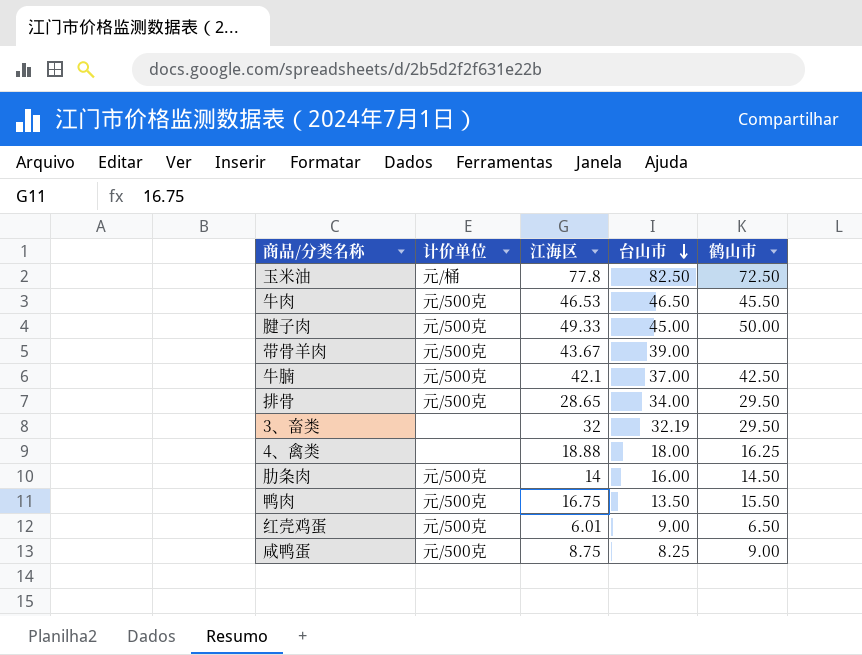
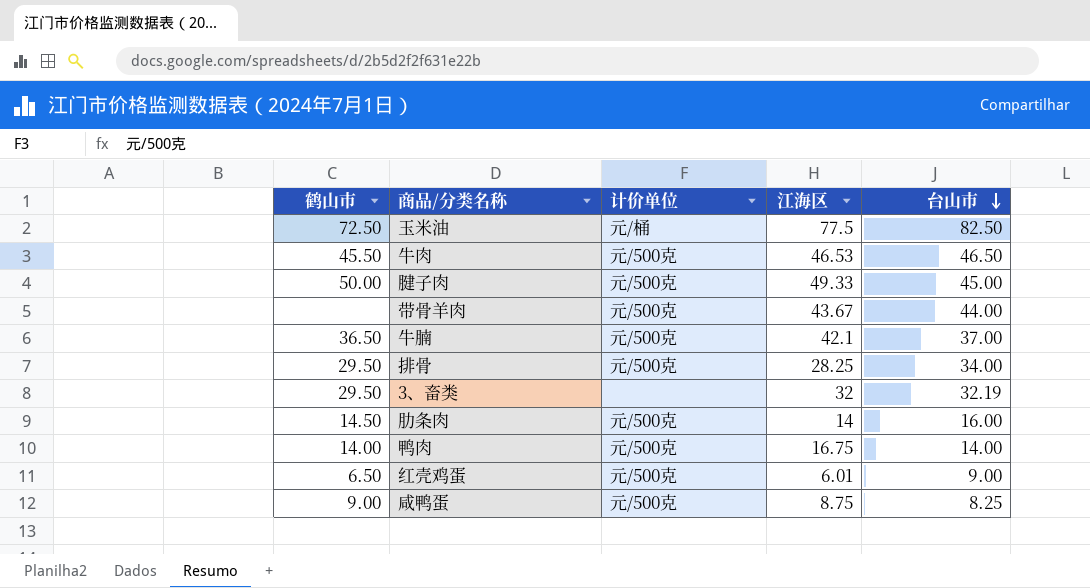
column 鹤山市 | position: 5 -> 1
row 4、禽类: none | 18.88 | 18.00 | 16.25 -> none
玉米油 | 江海区: 77.8 -> 77.5
带骨羊肉 | 台山市: 39.00 -> 44.00
牛腩 | 鹤山市: 42.50 -> 36.50
排骨 | 江海区: 28.65 -> 28.25
鸭肉 | 鹤山市: 15.50 -> 14.00
鸭肉 | 台山市: 13.50 -> 14.00

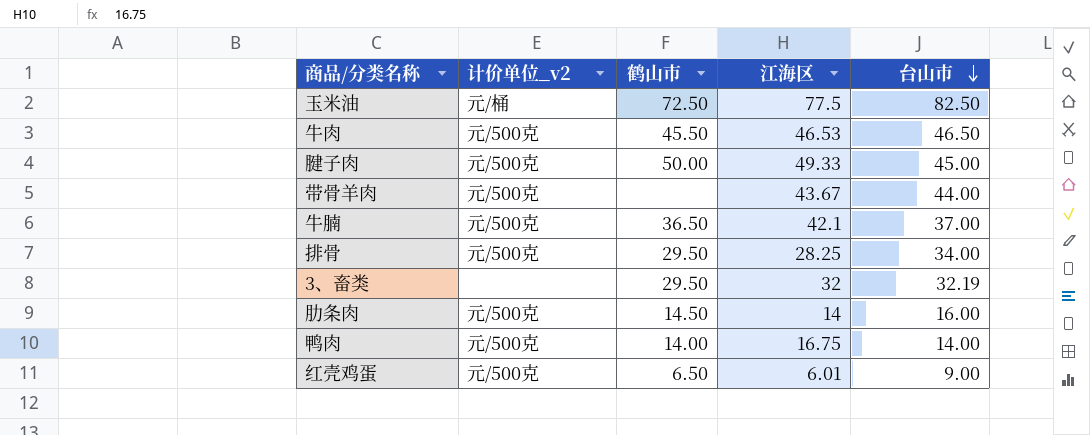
column name: 计价单位 -> 计价单位_v2
column 鹤山市 | position: 1 -> 3
row 咸鸭蛋: 9.00 | 元/500克 | 8.75 | 8.25 -> none

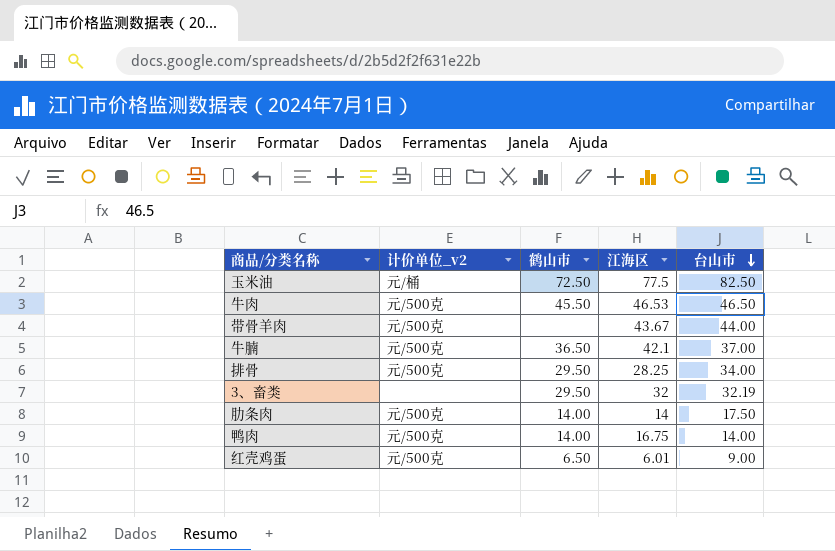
row 腱子肉: 元/500克 | 50.00 | 49.33 | 45.00 -> none
肋条肉 | 鹤山市: 14.50 -> 14.00
肋条肉 | 台山市: 16.00 -> 17.50

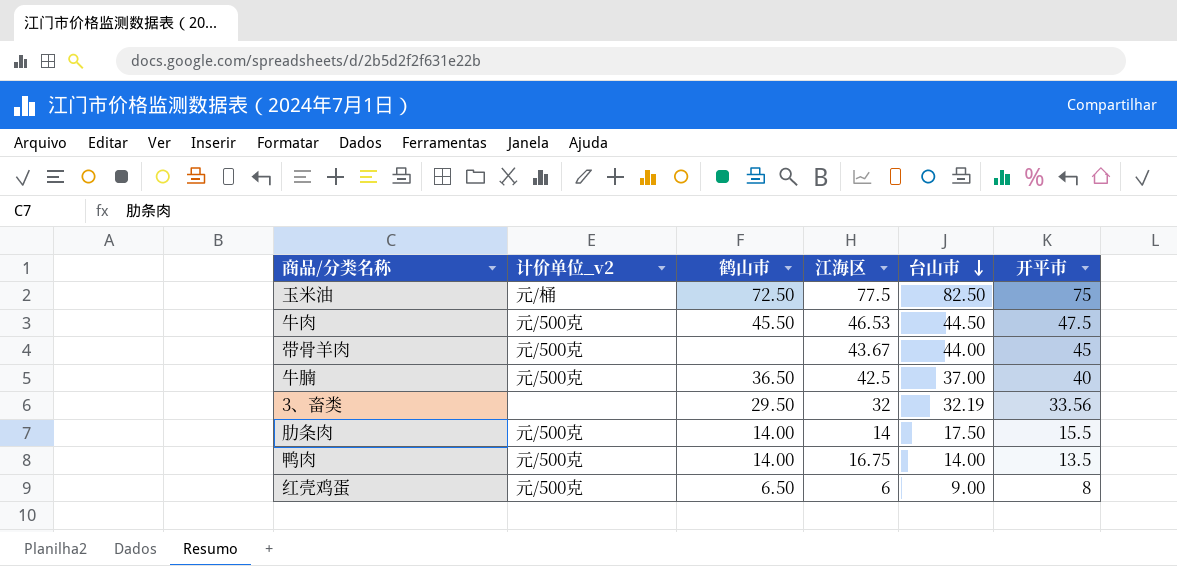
column 开平市 | position: none -> 6
row 排骨: 元/500克 | 29.50 | 28.25 | 34.00 -> none
牛肉 | 台山市: 46.50 -> 44.50
牛腩 | 江海区: 42.1 -> 42.5
红壳鸡蛋 | 江海区: 6.01 -> 6

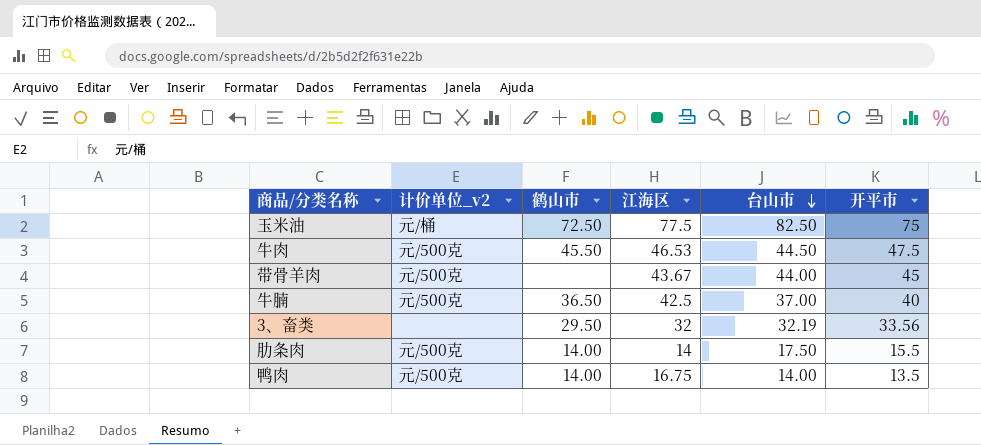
row 红壳鸡蛋: 元/500克 | 6.50 | 6 | 9.00 | 8 -> none

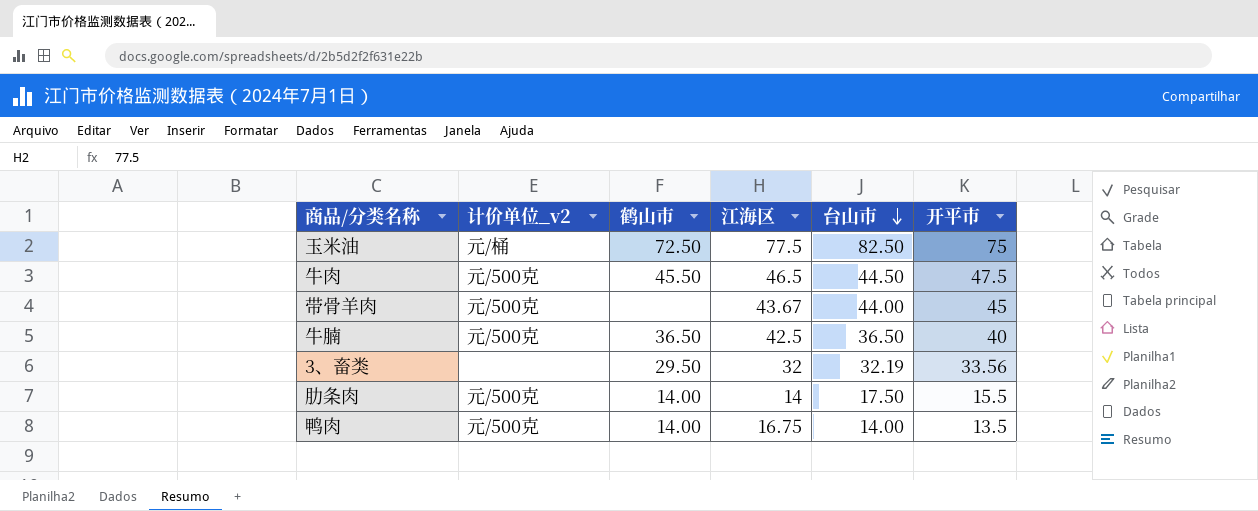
牛肉 | 江海区: 46.53 -> 46.5
牛腩 | 台山市: 37.00 -> 36.50

